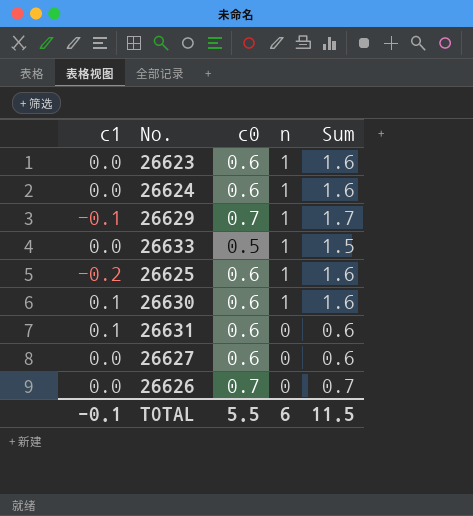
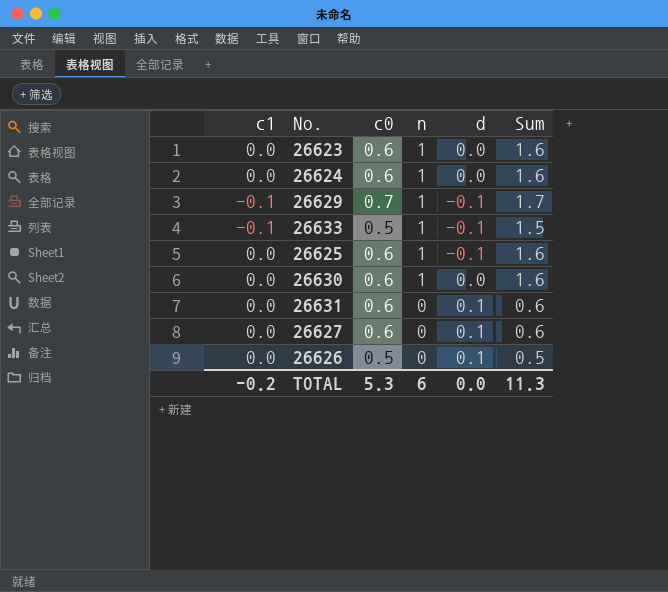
column d | position: none -> 5
26633 | c1: 0.0 -> -0.1
26625 | c1: -0.2 -> 0.0
26630 | c1: 0.1 -> 0.0
26631 | c1: 0.1 -> 0.0
26626 | c0: 0.7 -> 0.5
26626 | Sum: 0.7 -> 0.5
TOTAL | c1: -0.1 -> -0.2
TOTAL | c0: 5.5 -> 5.3
TOTAL | Sum: 11.5 -> 11.3

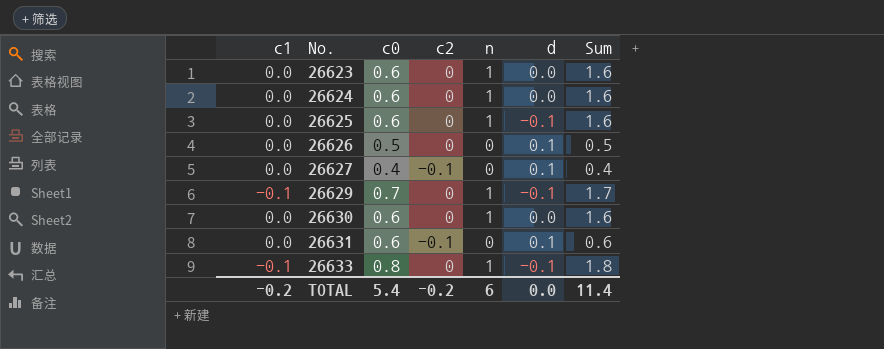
row order: n descending -> No. ascending
column c2 | position: none -> 4
26627 | c0: 0.6 -> 0.4
26627 | Sum: 0.6 -> 0.4
26633 | c0: 0.5 -> 0.8
26633 | Sum: 1.5 -> 1.8
TOTAL | c0: 5.3 -> 5.4
TOTAL | Sum: 11.3 -> 11.4

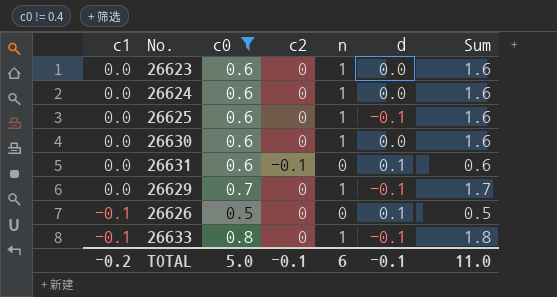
filter: none -> c0 != 0.4
row order: No. ascending -> c1 descending
26629 | c1: -0.1 -> 0.0
26626 | c1: 0.0 -> -0.1
TOTAL | c0: 5.4 -> 5.0
TOTAL | c2: -0.2 -> -0.1
TOTAL | d: 0.0 -> -0.1
TOTAL | Sum: 11.4 -> 11.0

